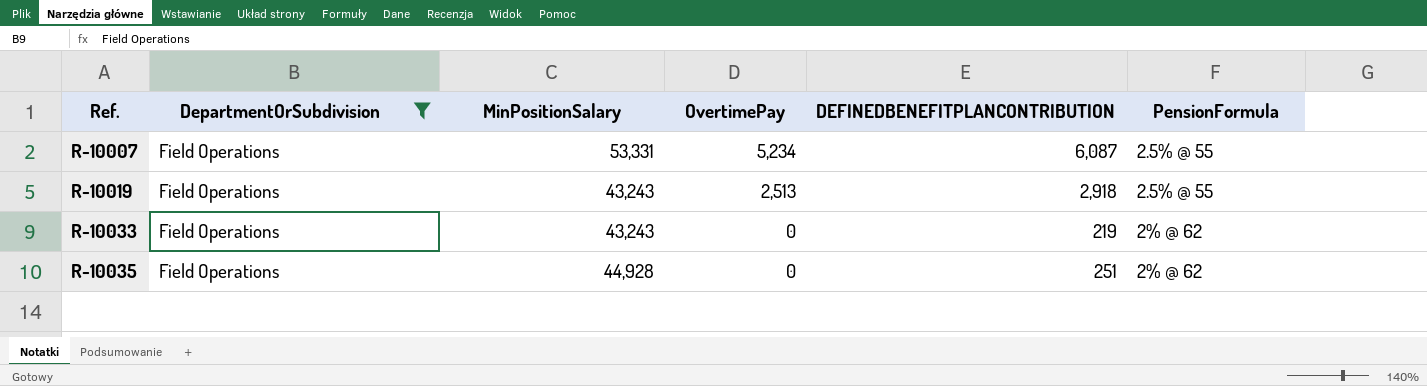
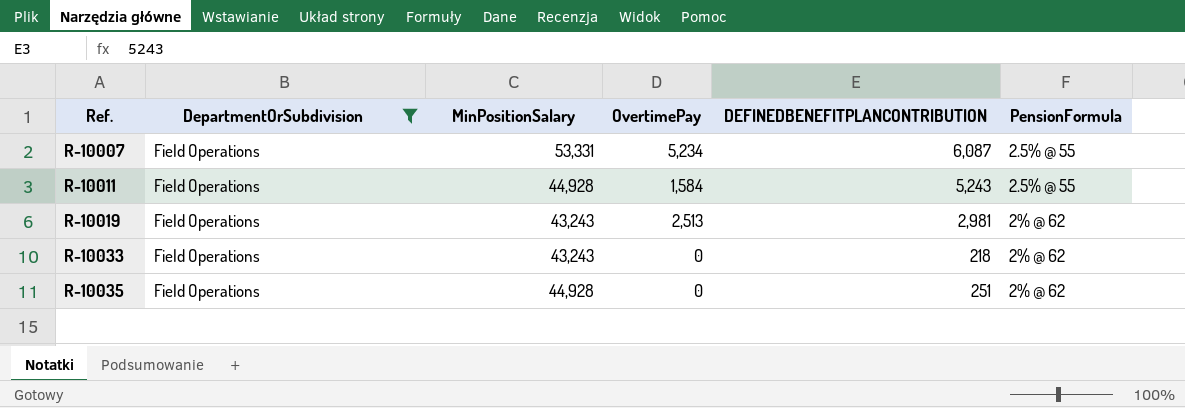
row R-10011: none -> Field Operations | 44,928 | 1,584 | 5,243 | 2.5% @ 55
R-10019 | DEFINEDBENEFITPLANCONTRIBUTION: 2,918 -> 2,981
R-10019 | PensionFormula: 2.5% @ 55 -> 2% @ 62
R-10033 | DEFINEDBENEFITPLANCONTRIBUTION: 219 -> 218

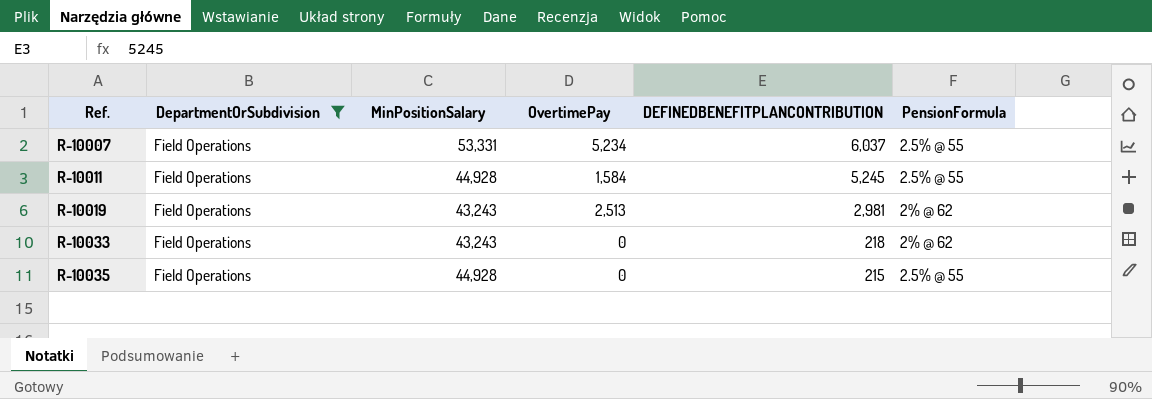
R-10007 | DEFINEDBENEFITPLANCONTRIBUTION: 6,087 -> 6,037
R-10011 | DEFINEDBENEFITPLANCONTRIBUTION: 5,243 -> 5,245
R-10035 | DEFINEDBENEFITPLANCONTRIBUTION: 251 -> 215
R-10035 | PensionFormula: 2% @ 62 -> 2.5% @ 55

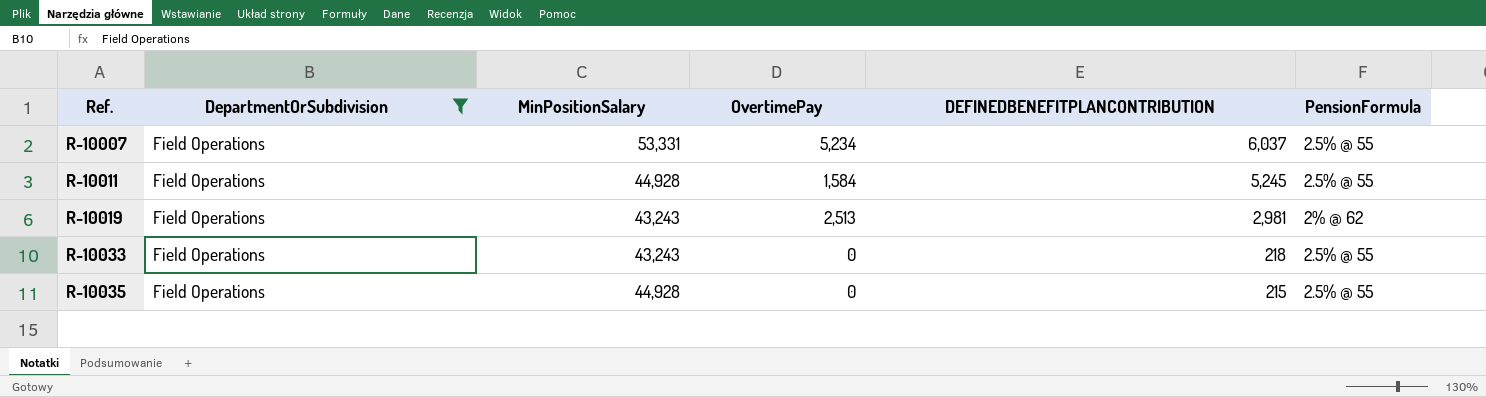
R-10033 | PensionFormula: 2% @ 62 -> 2.5% @ 55

